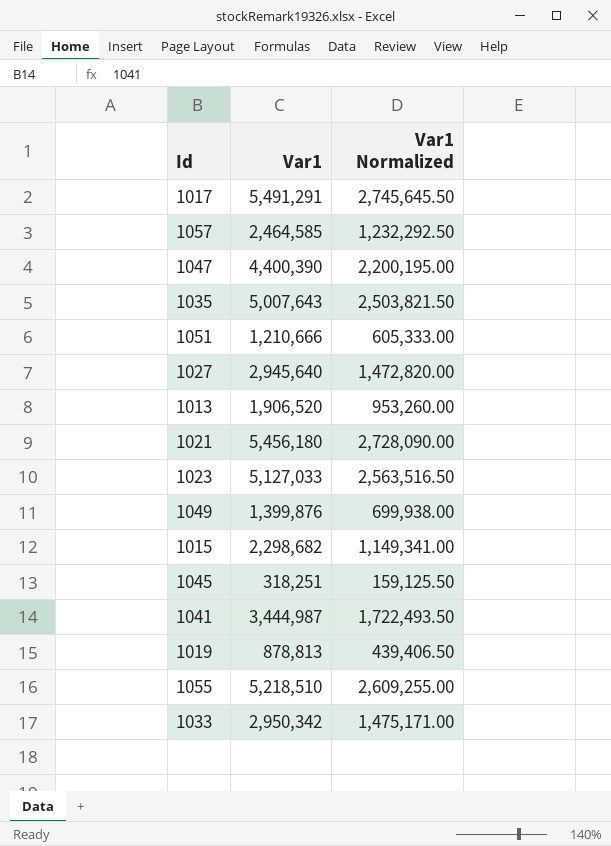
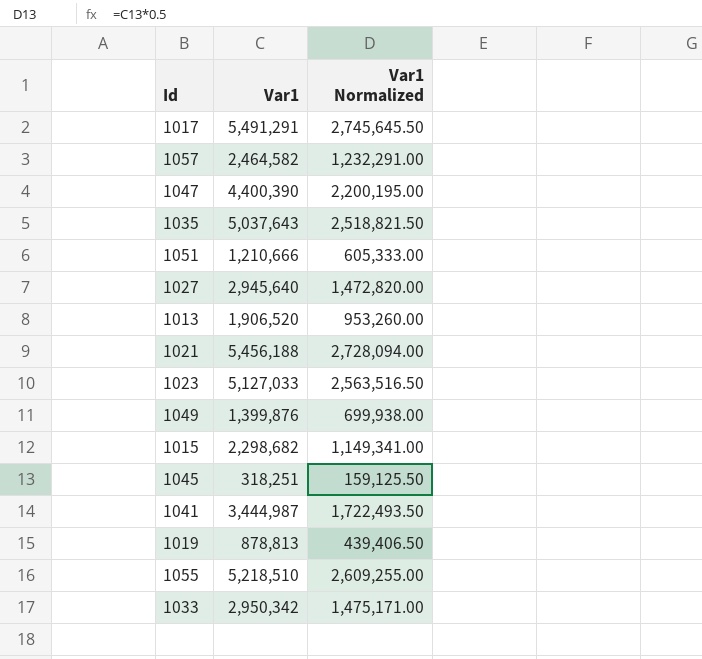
1057 | Var1: 2,464,585 -> 2,464,582
1057 | Var1 Normalized: 1,232,292.50 -> 1,232,291.00
1035 | Var1: 5,007,643 -> 5,037,643
1035 | Var1 Normalized: 2,503,821.50 -> 2,518,821.50
1021 | Var1: 5,456,180 -> 5,456,188
1021 | Var1 Normalized: 2,728,090.00 -> 2,728,094.00

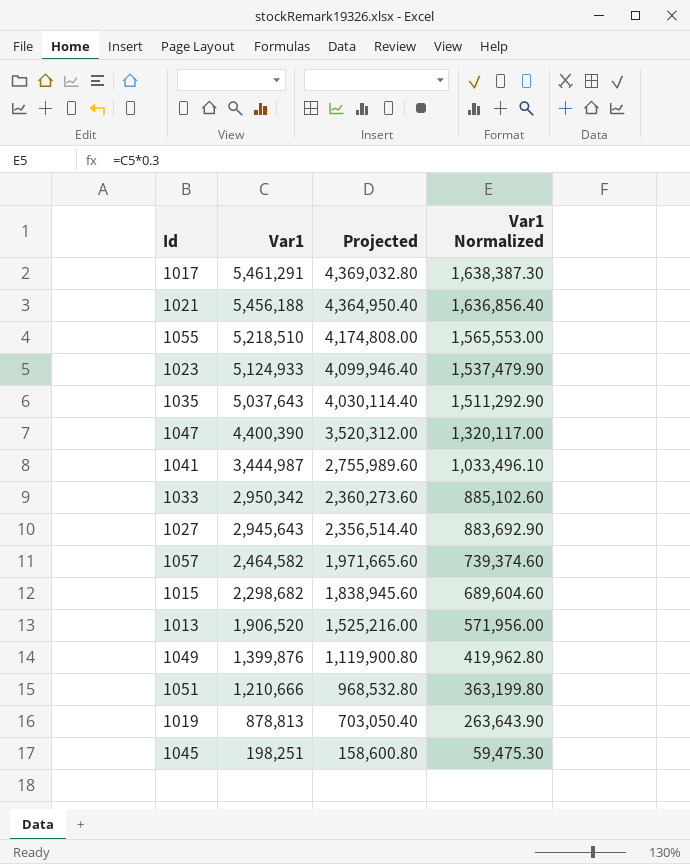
row order: none -> Var1 descending
column Projected | formula: none -> [Var1] * 0.8
column Var1 Normalized | formula: [Var1] * 0.5 -> [Var1] * 0.3
1017 | Var1: 5,491,291 -> 5,461,291
1023 | Var1: 5,127,033 -> 5,124,933
1027 | Var1: 2,945,640 -> 2,945,643
1045 | Var1: 318,251 -> 198,251

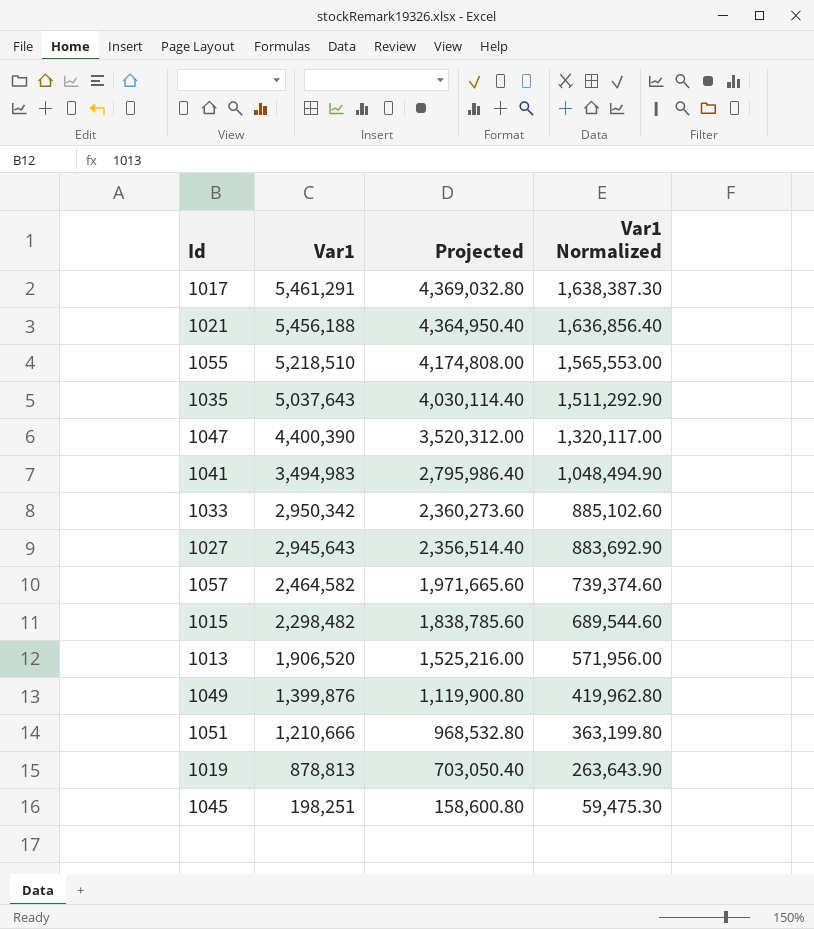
row 1023: 5,124,933 | 4,099,946.40 | 1,537,479.90 -> none
1041 | Var1: 3,444,987 -> 3,494,983
1041 | Projected: 2,755,989.60 -> 2,795,986.40
1041 | Var1 Normalized: 1,033,496.10 -> 1,048,494.90
1015 | Var1: 2,298,682 -> 2,298,482
1015 | Projected: 1,838,945.60 -> 1,838,785.60
1015 | Var1 Normalized: 689,604.60 -> 689,544.60

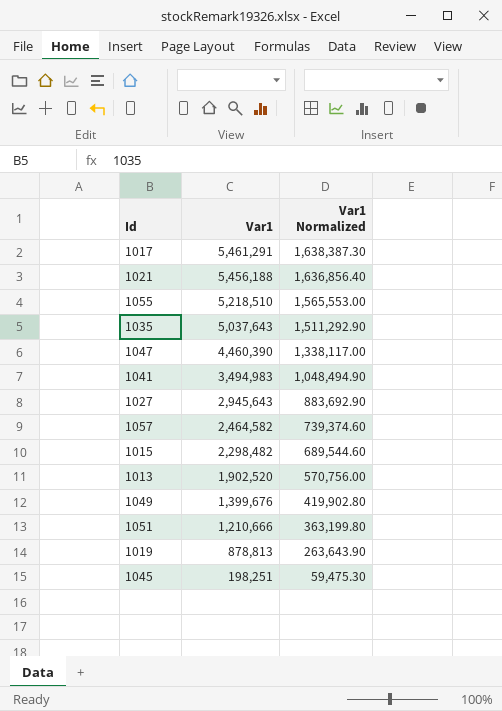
column Projected | formula: [Var1] * 0.8 -> none
row 1033: 2,950,342 | 2,360,273.60 | 885,102.60 -> none
1047 | Var1: 4,400,390 -> 4,460,390
1047 | Var1 Normalized: 1,320,117.00 -> 1,338,117.00
1013 | Var1: 1,906,520 -> 1,902,520
1013 | Var1 Normalized: 571,956.00 -> 570,756.00
1049 | Var1: 1,399,876 -> 1,399,676
1049 | Var1 Normalized: 419,962.80 -> 419,902.80

